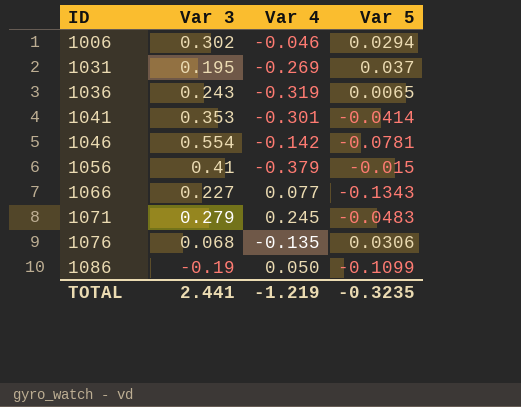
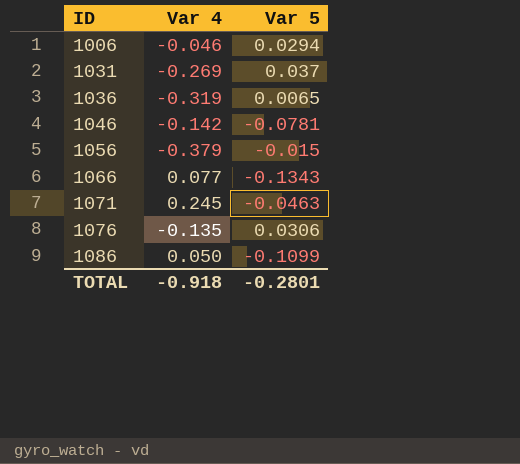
column Var 3 | position: 2 -> none
row 1041: 0.353 | -0.301 | -0.0414 -> none
1071 | Var 5: -0.0483 -> -0.0463
TOTAL | Var 4: -1.219 -> -0.918
TOTAL | Var 5: -0.3235 -> -0.2801

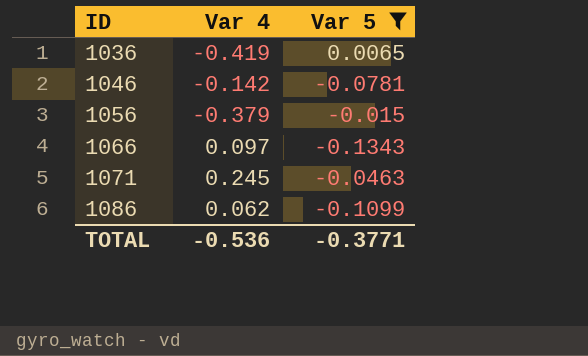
filter: none -> Var 5 <= 0.0065
1036 | Var 4: -0.319 -> -0.419
1066 | Var 4: 0.077 -> 0.097
1086 | Var 4: 0.050 -> 0.062
TOTAL | Var 4: -0.918 -> -0.536
TOTAL | Var 5: -0.2801 -> -0.3771

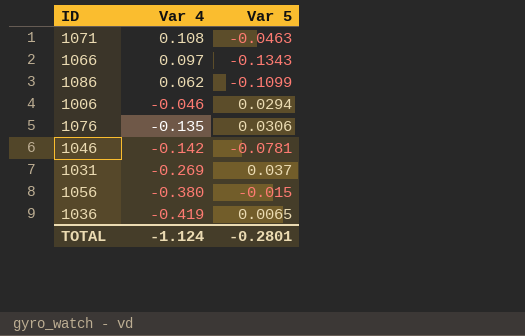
filter: Var 5 <= 0.0065 -> none
row order: ID ascending -> Var 4 descending
1071 | Var 4: 0.245 -> 0.108
1056 | Var 4: -0.379 -> -0.380
TOTAL | Var 4: -0.536 -> -1.124
TOTAL | Var 5: -0.3771 -> -0.2801

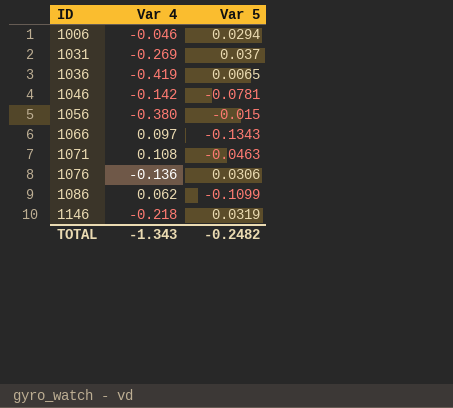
row order: Var 4 descending -> ID ascending
1076 | Var 4: -0.135 -> -0.136
row 1146: none -> -0.218 | 0.0319
TOTAL | Var 4: -1.124 -> -1.343
TOTAL | Var 5: -0.2801 -> -0.2482

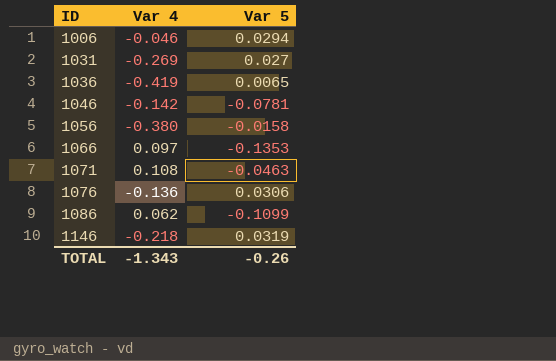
1031 | Var 5: 0.037 -> 0.027
1056 | Var 5: -0.015 -> -0.0158
1066 | Var 5: -0.1343 -> -0.1353
TOTAL | Var 5: -0.2482 -> -0.26

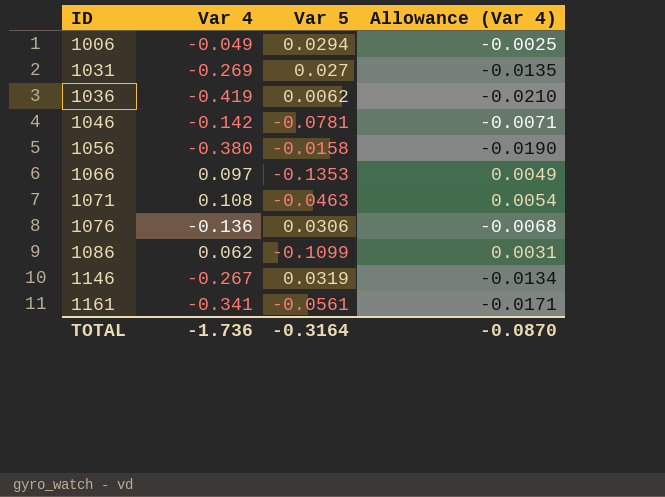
column Allowance (Var 4) | formula: none -> [Var 4] * 0.05
1006 | Var 4: -0.046 -> -0.049
1036 | Var 5: 0.0065 -> 0.0062
1146 | Var 4: -0.218 -> -0.267
row 1161: none -> -0.341 | -0.0561 | -0.0171
TOTAL | Var 4: -1.343 -> -1.736
TOTAL | Var 5: -0.26 -> -0.3164

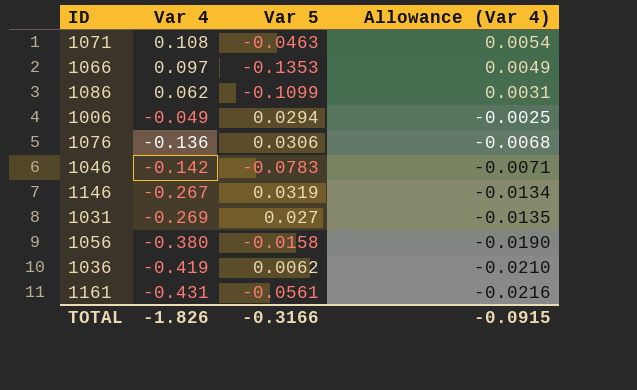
row order: ID ascending -> Var 4 descending
1046 | Var 5: -0.0781 -> -0.0783
1161 | Var 4: -0.341 -> -0.431
1161 | Allowance (Var 4): -0.0171 -> -0.0216
TOTAL | Var 4: -1.736 -> -1.826
TOTAL | Var 5: -0.3164 -> -0.3166
TOTAL | Allowance (Var 4): -0.0870 -> -0.0915

